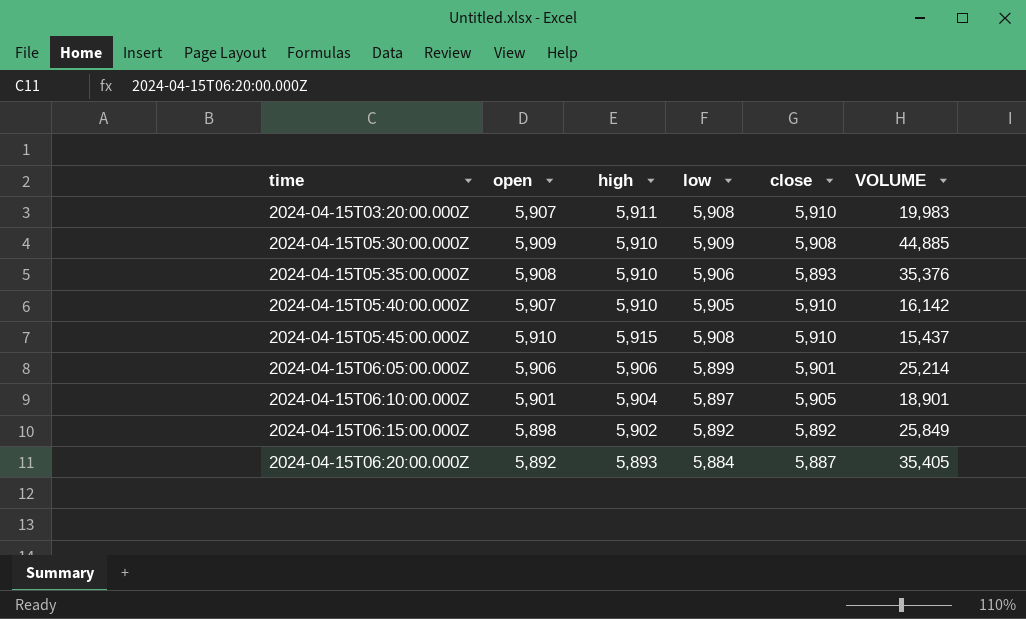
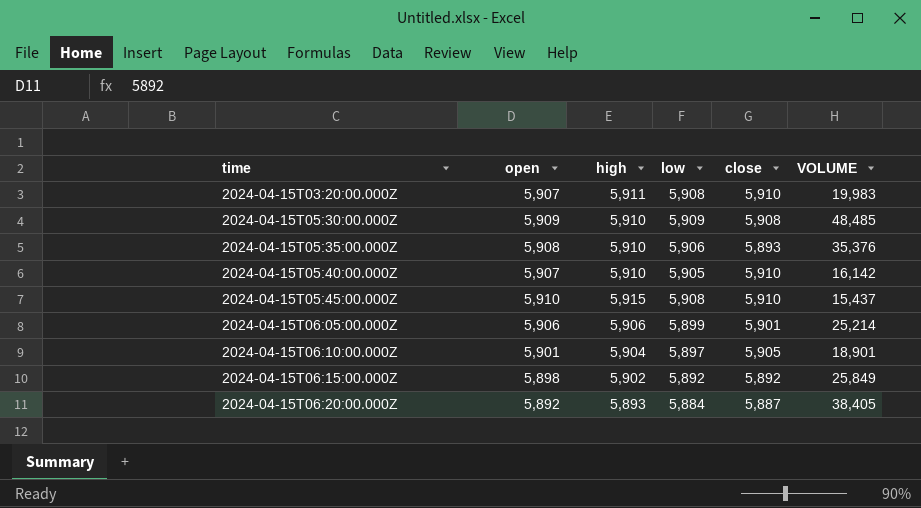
2024-04-15T05:30:00.000Z | VOLUME: 44,885 -> 48,485
2024-04-15T06:20:00.000Z | VOLUME: 35,405 -> 38,405

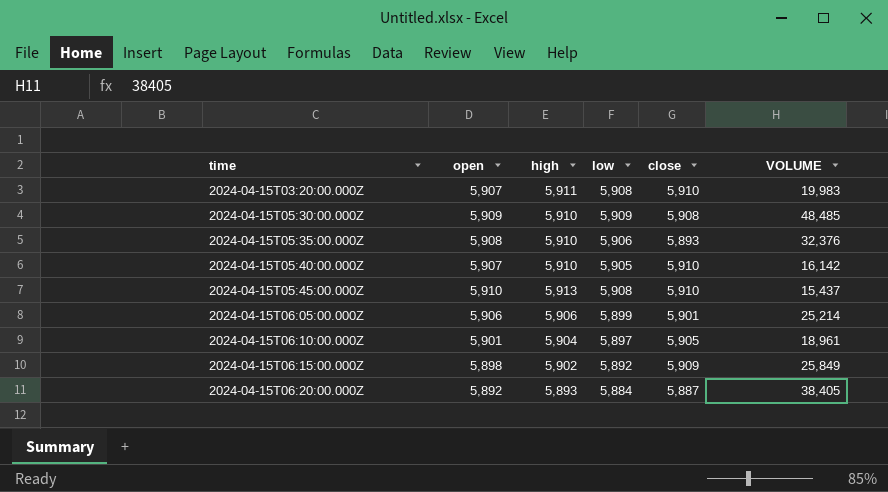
2024-04-15T05:35:00.000Z | VOLUME: 35,376 -> 32,376
2024-04-15T05:45:00.000Z | high: 5,915 -> 5,913
2024-04-15T06:10:00.000Z | VOLUME: 18,901 -> 18,961
2024-04-15T06:15:00.000Z | close: 5,892 -> 5,909

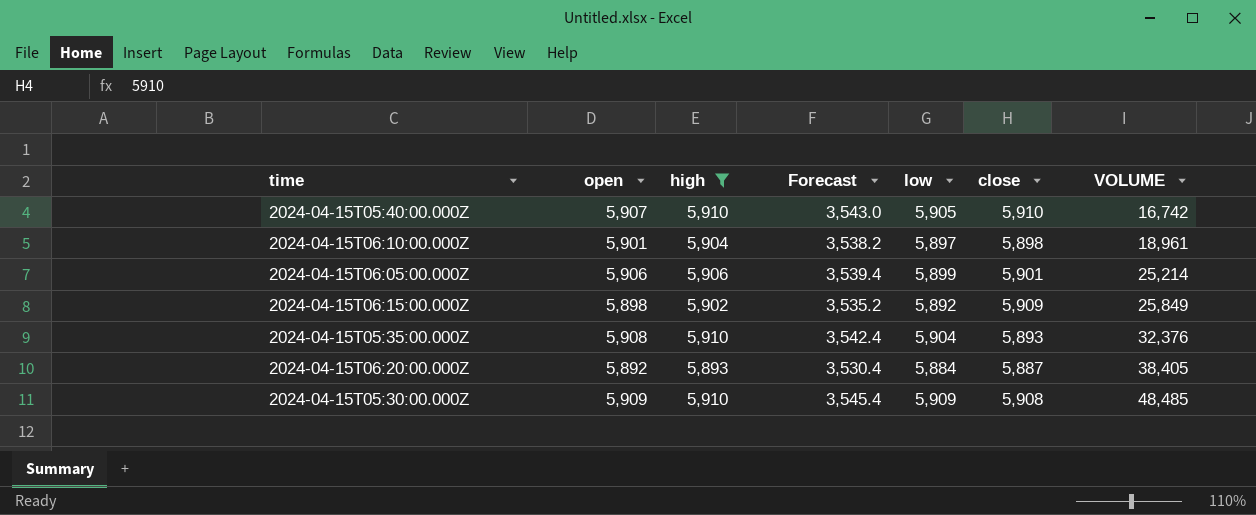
filter: none -> high <= 5,910
row order: time ascending -> VOLUME ascending
column Forecast | formula: none -> [low] * 0.6
2024-04-15T05:40:00.000Z | VOLUME: 16,142 -> 16,742
2024-04-15T06:10:00.000Z | close: 5,905 -> 5,898
2024-04-15T05:35:00.000Z | low: 5,906 -> 5,904

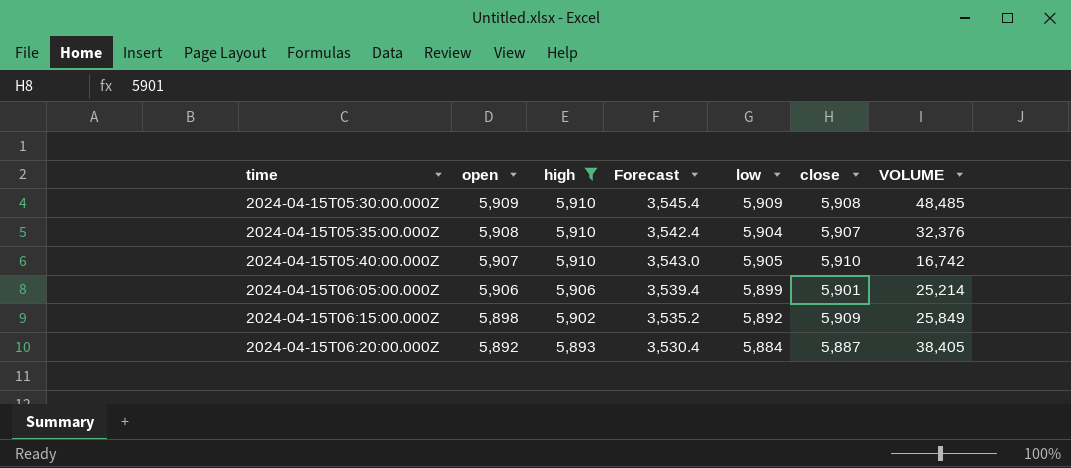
row order: VOLUME ascending -> time ascending
row 2024-04-15T06:10:00.000Z: 5,901 | 5,904 | 3,538.2 | 5,897 | 5,898 | 18,961 -> none
2024-04-15T05:35:00.000Z | close: 5,893 -> 5,907

